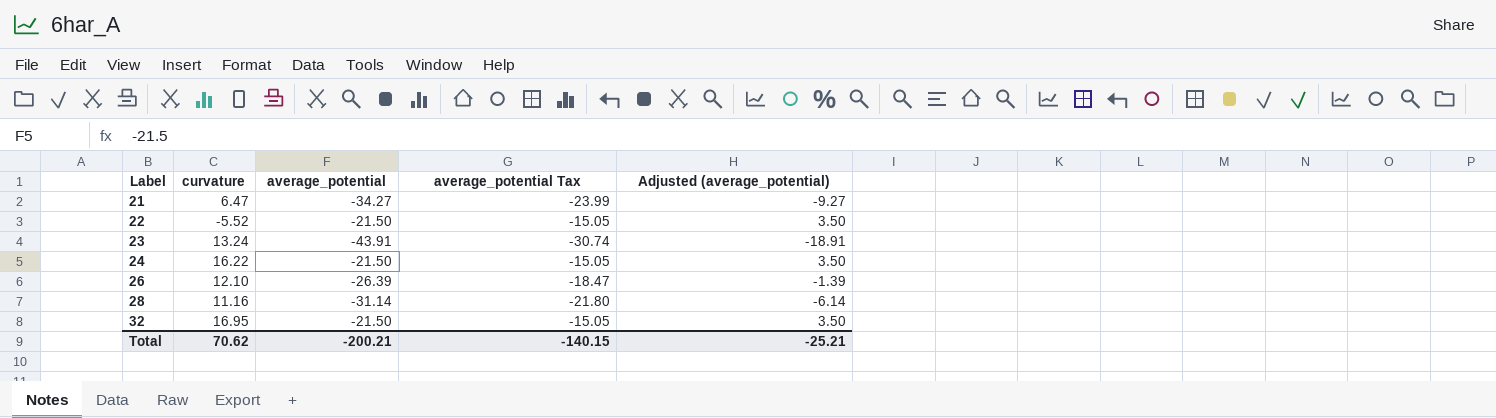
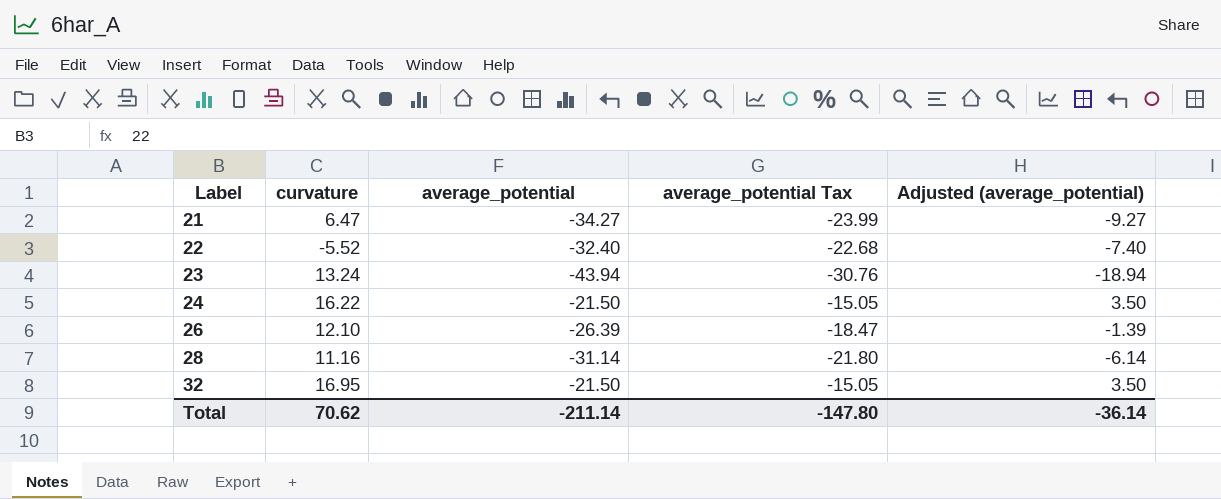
22 | average_potential: -21.50 -> -32.40
22 | average_potential Tax: -15.05 -> -22.68
22 | Adjusted (average_potential): 3.50 -> -7.40
23 | average_potential: -43.91 -> -43.94
23 | average_potential Tax: -30.74 -> -30.76
23 | Adjusted (average_potential): -18.91 -> -18.94
Total | average_potential: -200.21 -> -211.14
Total | average_potential Tax: -140.15 -> -147.80
Total | Adjusted (average_potential): -25.21 -> -36.14

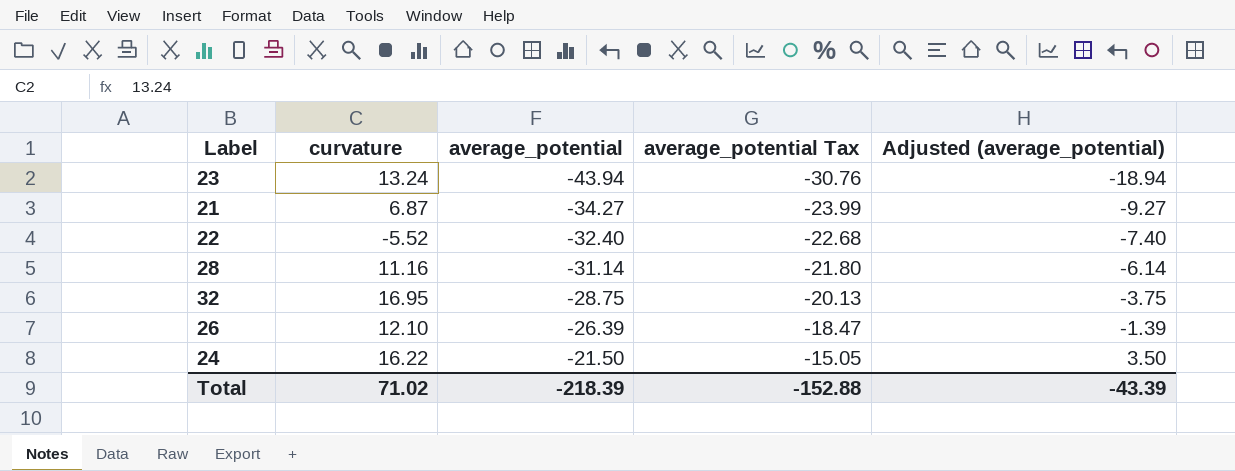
row order: Label ascending -> average_potential ascending
21 | curvature: 6.47 -> 6.87
32 | average_potential: -21.50 -> -28.75
32 | average_potential Tax: -15.05 -> -20.13
32 | Adjusted (average_potential): 3.50 -> -3.75
Total | curvature: 70.62 -> 71.02
Total | average_potential: -211.14 -> -218.39
Total | average_potential Tax: -147.80 -> -152.88
Total | Adjusted (average_potential): -36.14 -> -43.39

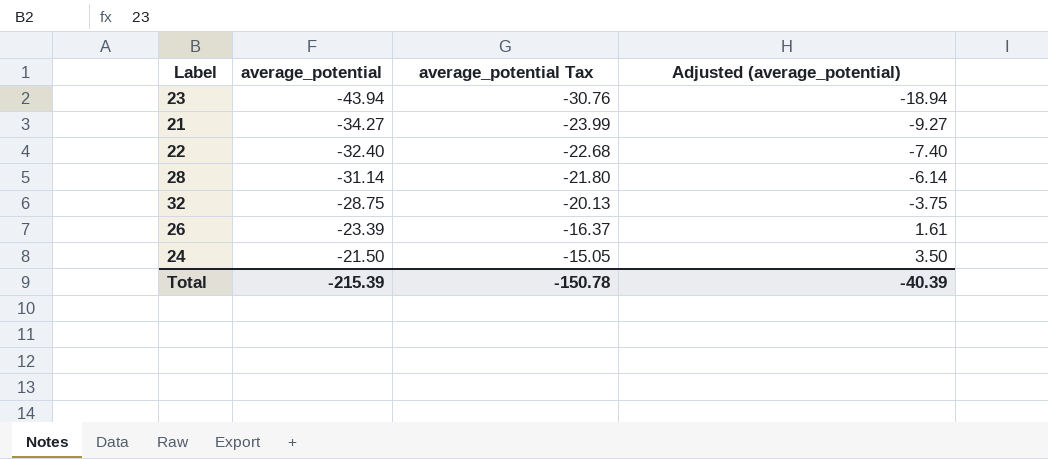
column curvature | position: 2 -> none
26 | average_potential: -26.39 -> -23.39
26 | average_potential Tax: -18.47 -> -16.37
26 | Adjusted (average_potential): -1.39 -> 1.61
Total | average_potential: -218.39 -> -215.39
Total | average_potential Tax: -152.88 -> -150.78
Total | Adjusted (average_potential): -43.39 -> -40.39

